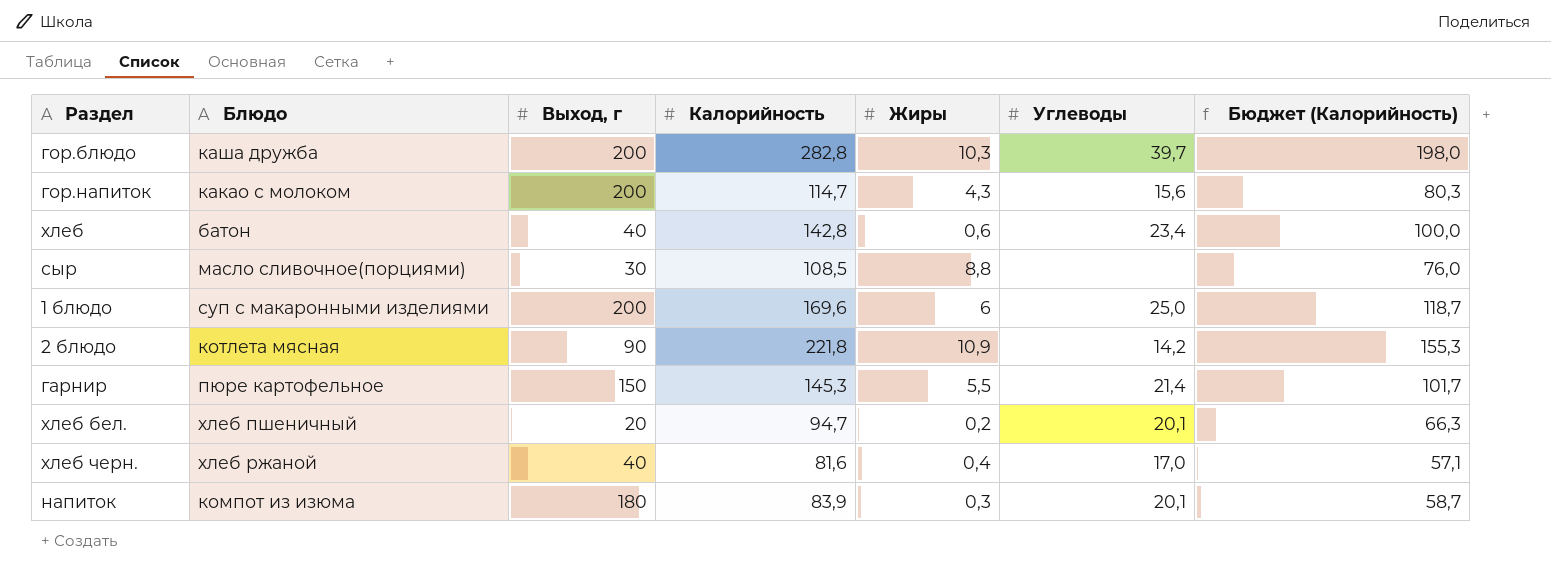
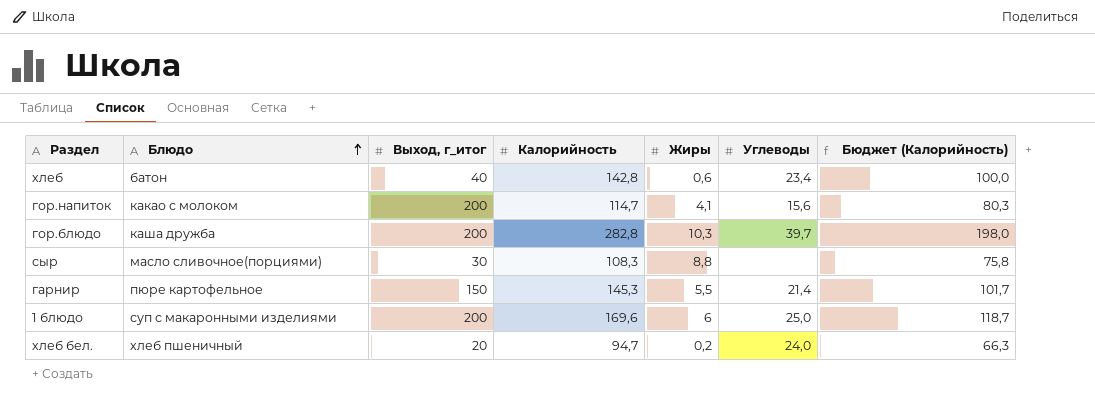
row order: none -> Блюдо ascending
column name: Выход, г -> Выход, г_итог
row 2 блюдо: котлета мясная | 90 | 221,8 | 10,9 | 14,2 | 155,3 -> none
row хлеб черн.: хлеб ржаной | 40 | 81,6 | 0,4 | 17,0 | 57,1 -> none
row напиток: компот из изюма | 180 | 83,9 | 0,3 | 20,1 | 58,7 -> none
гор.напиток | Жиры: 4,3 -> 4,1
сыр | Калорийность: 108,5 -> 108,3
сыр | Бюджет (Калорийность): 76,0 -> 75,8
хлеб бел. | Углеводы: 20,1 -> 24,0

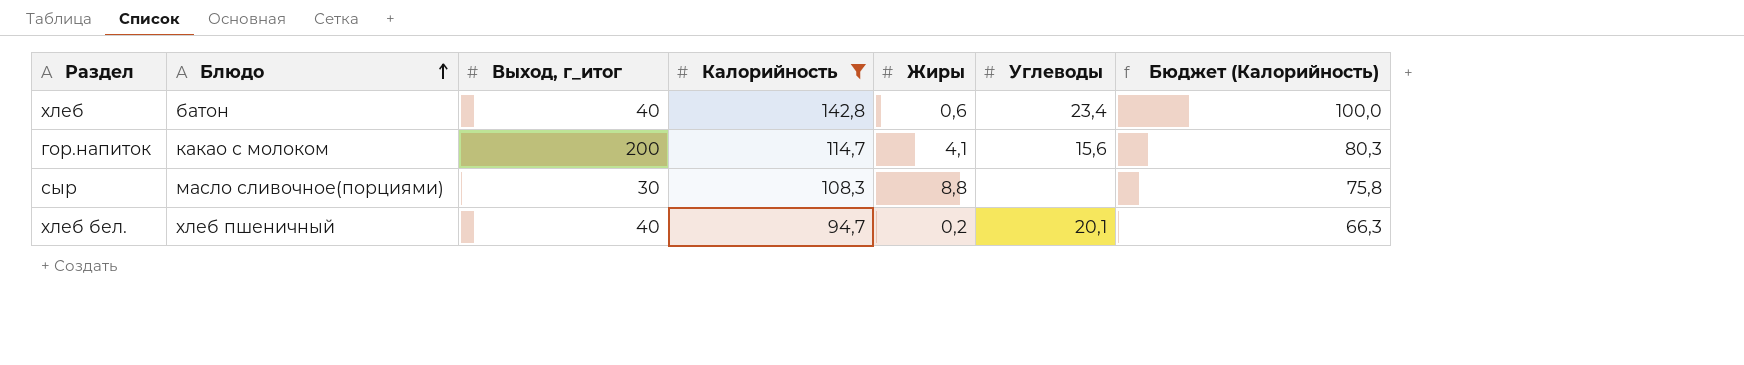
filter: none -> Калорийность <= 142,8
хлеб бел. | Выход, г_итог: 20 -> 40
хлеб бел. | Углеводы: 24,0 -> 20,1

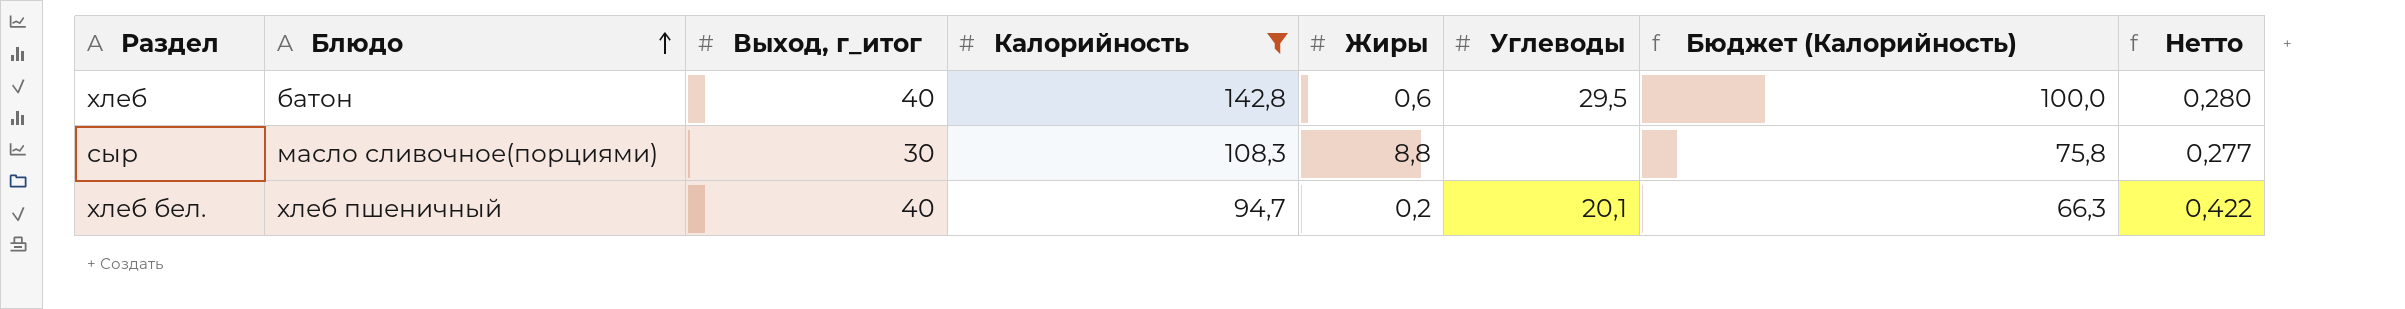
column Нетто | formula: none -> [Выход, г_итог] / [Калорийность]
row гор.напиток: какао с молоком | 200 | 114,7 | 4,1 | 15,6 | 80,3 -> none
хлеб | Углеводы: 23,4 -> 29,5

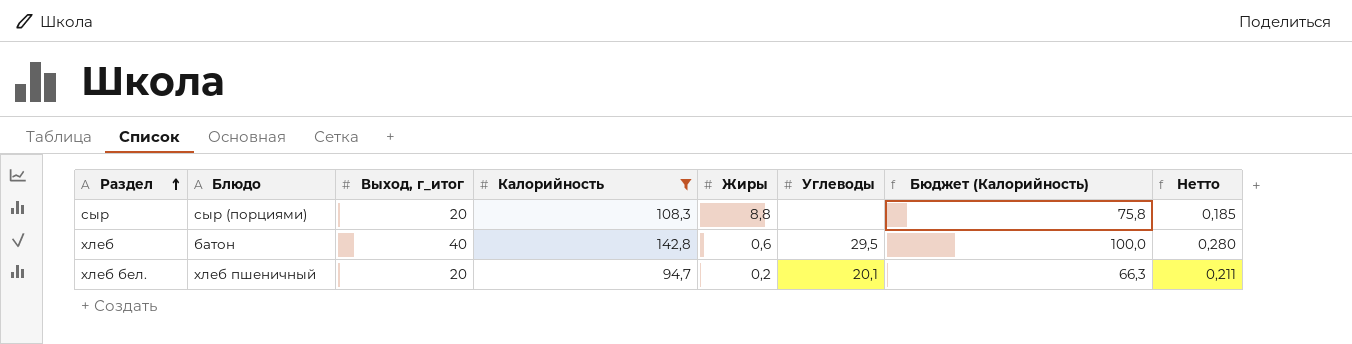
row order: Блюдо ascending -> Раздел ascending
сыр | Блюдо: масло сливочное(порциями) -> сыр (порциями)
сыр | Выход, г_итог: 30 -> 20
сыр | Нетто: 0,277 -> 0,185
хлеб бел. | Выход, г_итог: 40 -> 20
хлеб бел. | Нетто: 0,422 -> 0,211

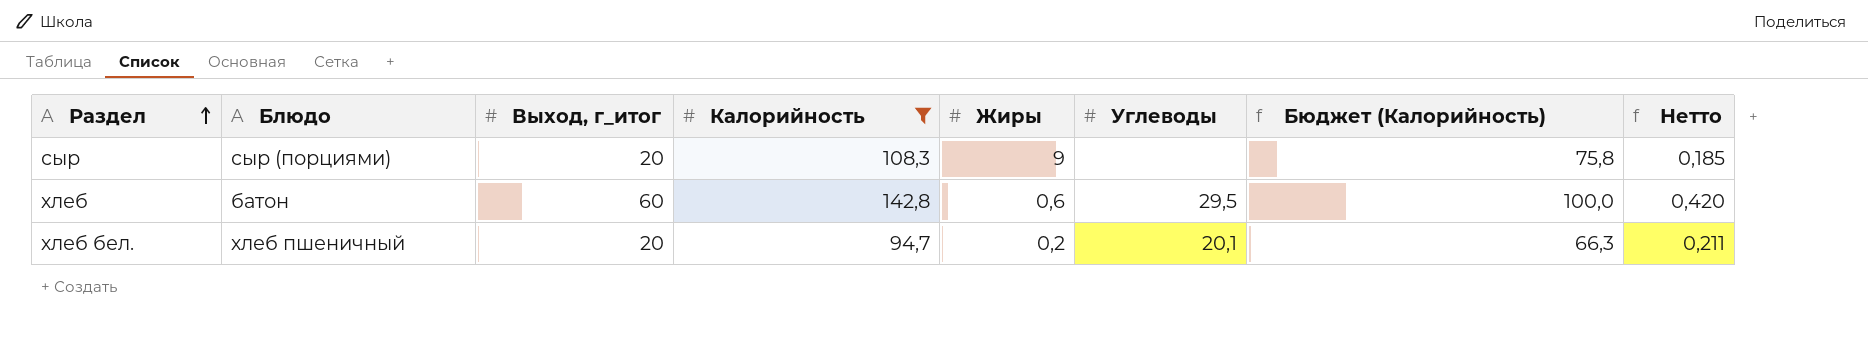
сыр | Жиры: 8,8 -> 9
хлеб | Выход, г_итог: 40 -> 60
хлеб | Нетто: 0,280 -> 0,420

